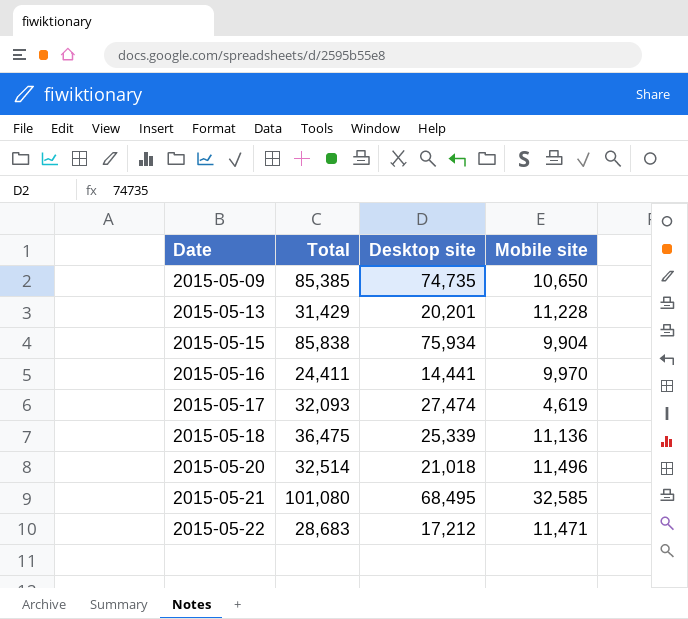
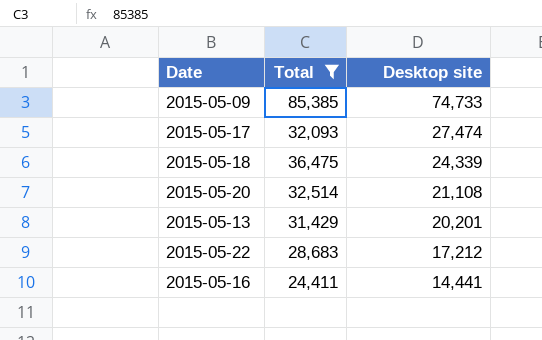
filter: none -> Total <= 85,385
row order: Date ascending -> Desktop site descending
column Mobile site | formula: [Total] - [Desktop site] -> none
2015-05-09 | Desktop site: 74,735 -> 74,733
2015-05-18 | Desktop site: 25,339 -> 24,339
2015-05-20 | Desktop site: 21,018 -> 21,108

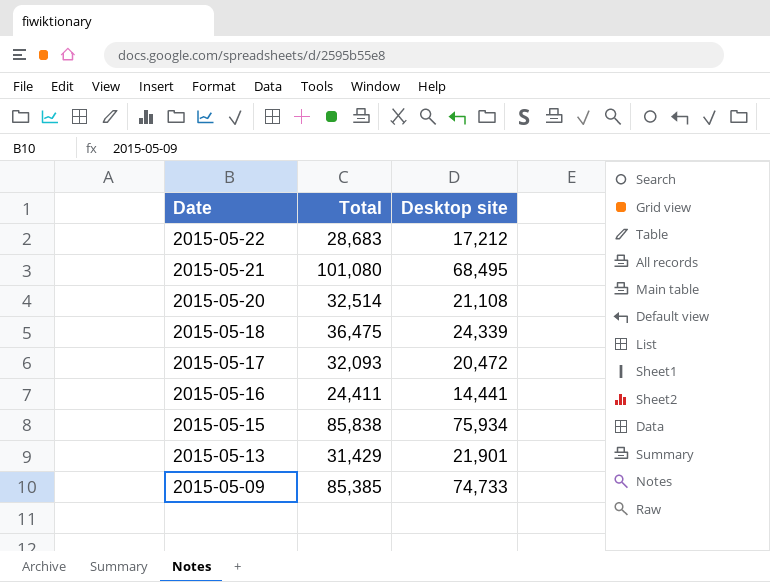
filter: Total <= 85,385 -> none
row order: Desktop site descending -> Date descending
2015-05-17 | Desktop site: 27,474 -> 20,472
2015-05-13 | Desktop site: 20,201 -> 21,901

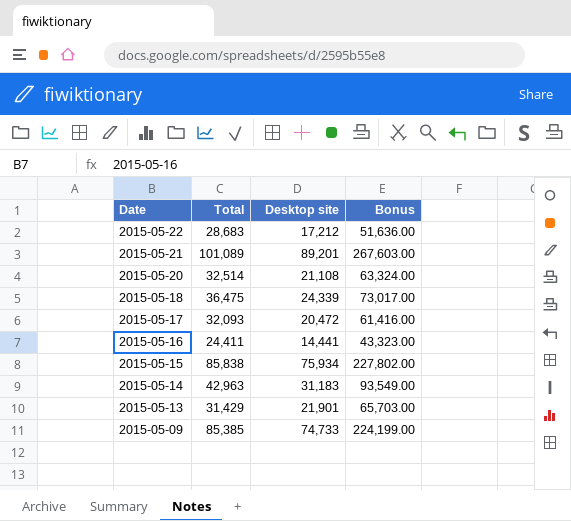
column Bonus | formula: none -> [Desktop site] * 3
2015-05-21 | Total: 101,080 -> 101,089
2015-05-21 | Desktop site: 68,495 -> 89,201
row 2015-05-14: none -> 42,963 | 31,183 | 93,549.00

